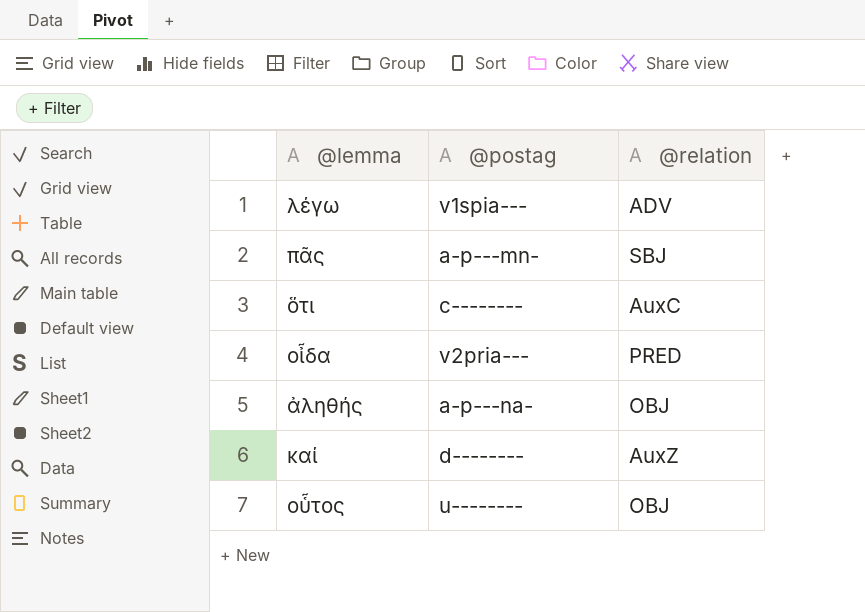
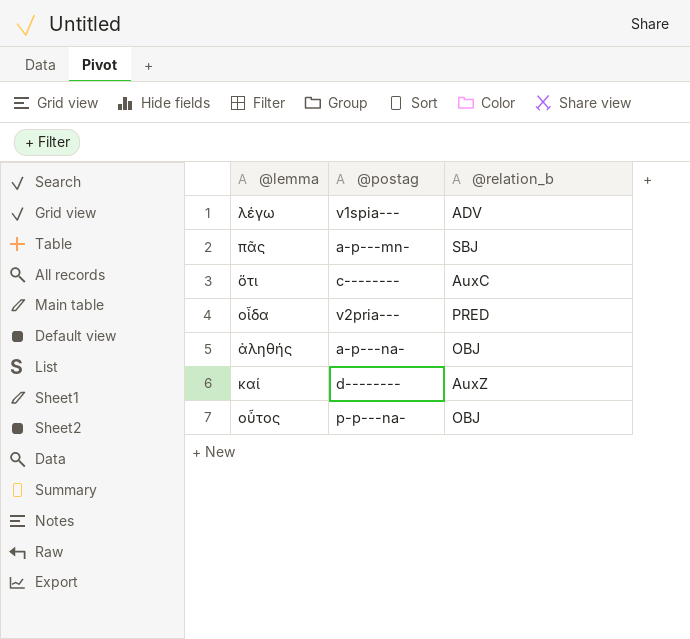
column name: @relation -> @relation_b
οὗτος | @postag: u-------- -> p-p---na-

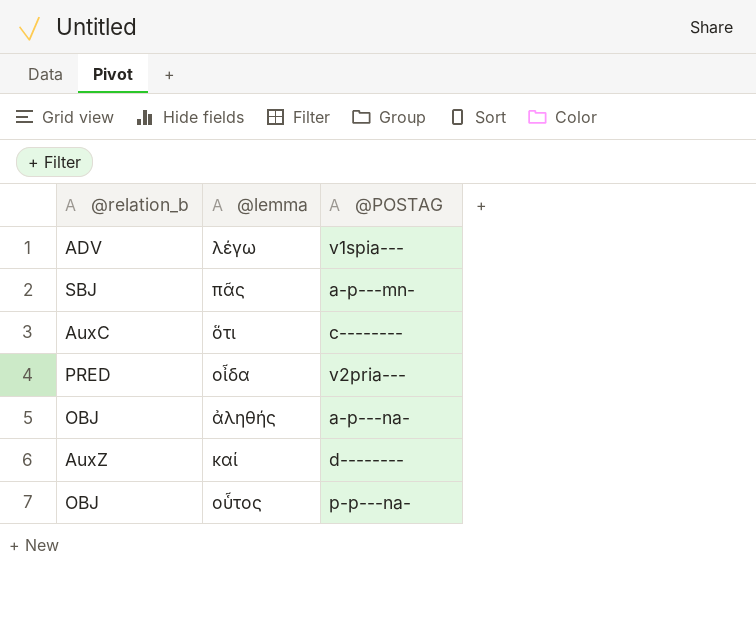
column @relation_b | position: 3 -> 1
column name: @postag -> @POSTAG

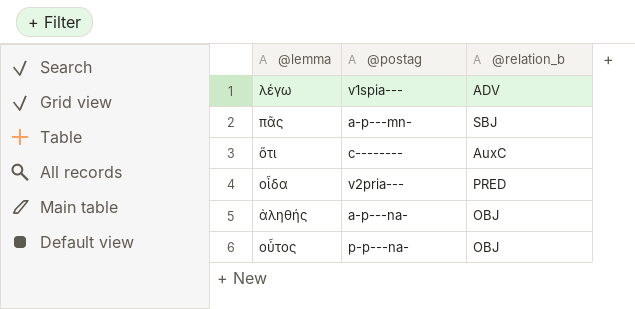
column name: @POSTAG -> @postag
column @relation_b | position: 1 -> 3
row καί: AuxZ | d-------- -> none

